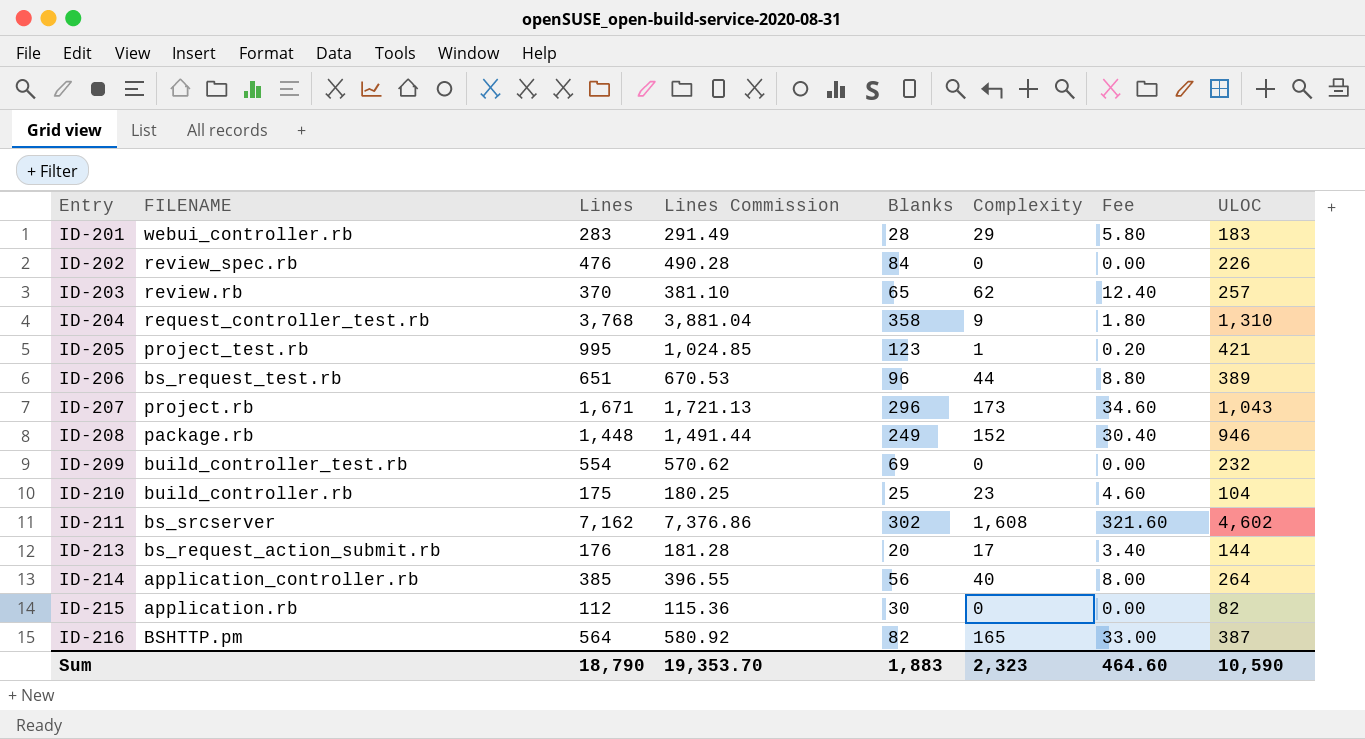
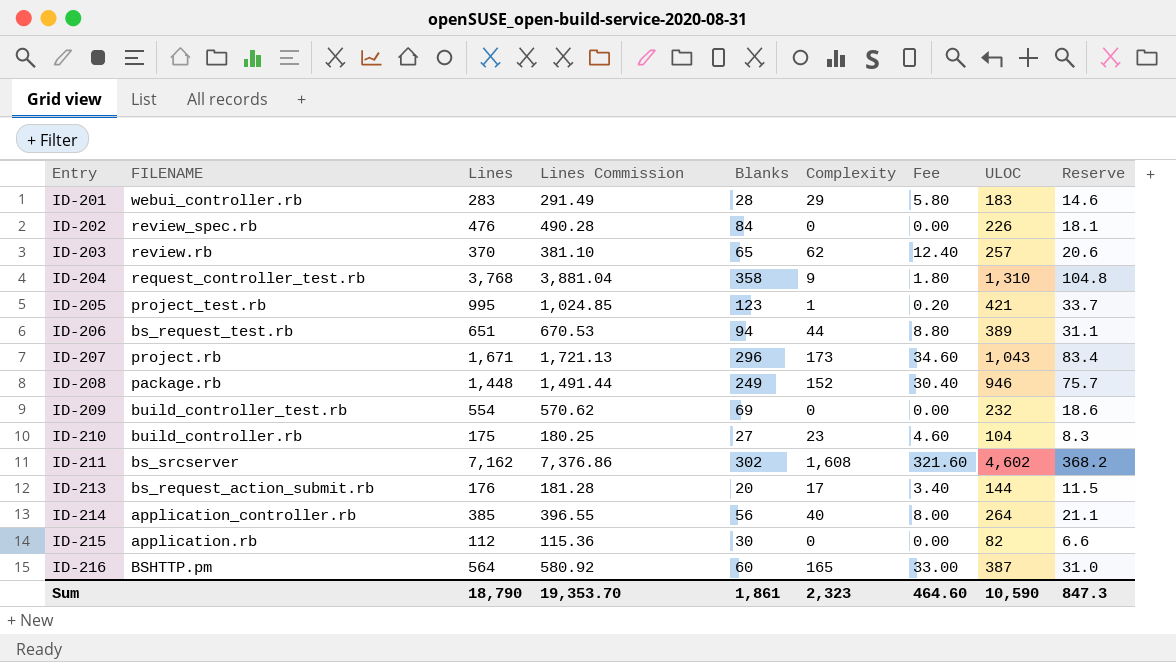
column Reserve | formula: none -> [ULOC] * 0.08
ID-206 | Blanks: 96 -> 94
ID-210 | Blanks: 25 -> 27
ID-216 | Blanks: 82 -> 60
Sum | Blanks: 1,883 -> 1,861

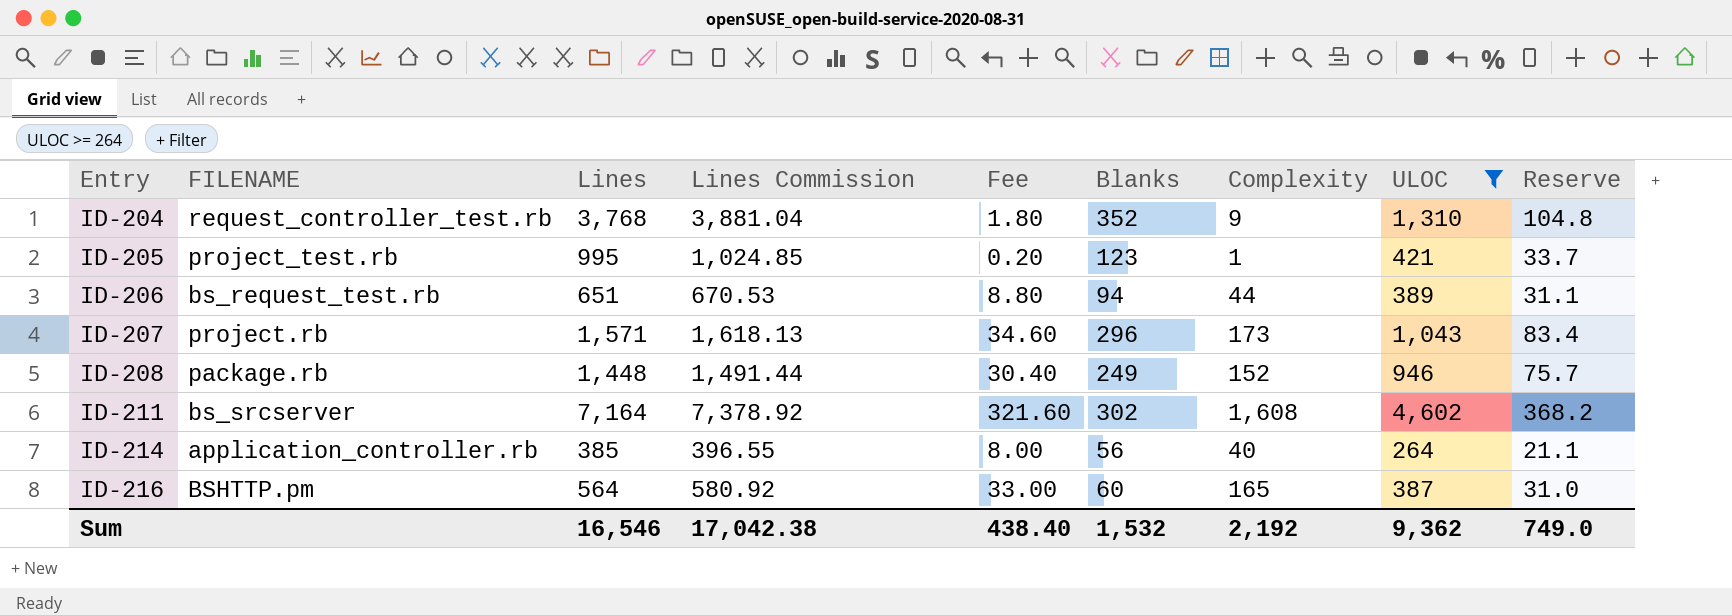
filter: none -> ULOC >= 264
column Fee | position: 7 -> 5
ID-204 | Blanks: 358 -> 352
ID-207 | Lines: 1,671 -> 1,571
ID-207 | Lines Commission: 1,721.13 -> 1,618.13
ID-211 | Lines: 7,162 -> 7,164
ID-211 | Lines Commission: 7,376.86 -> 7,378.92
Sum | Lines: 18,790 -> 16,546
Sum | Lines Commission: 19,353.70 -> 17,042.38
Sum | Fee: 464.60 -> 438.40
Sum | Blanks: 1,861 -> 1,532
Sum | Complexity: 2,323 -> 2,192
Sum | ULOC: 10,590 -> 9,362
Sum | Reserve: 847.3 -> 749.0

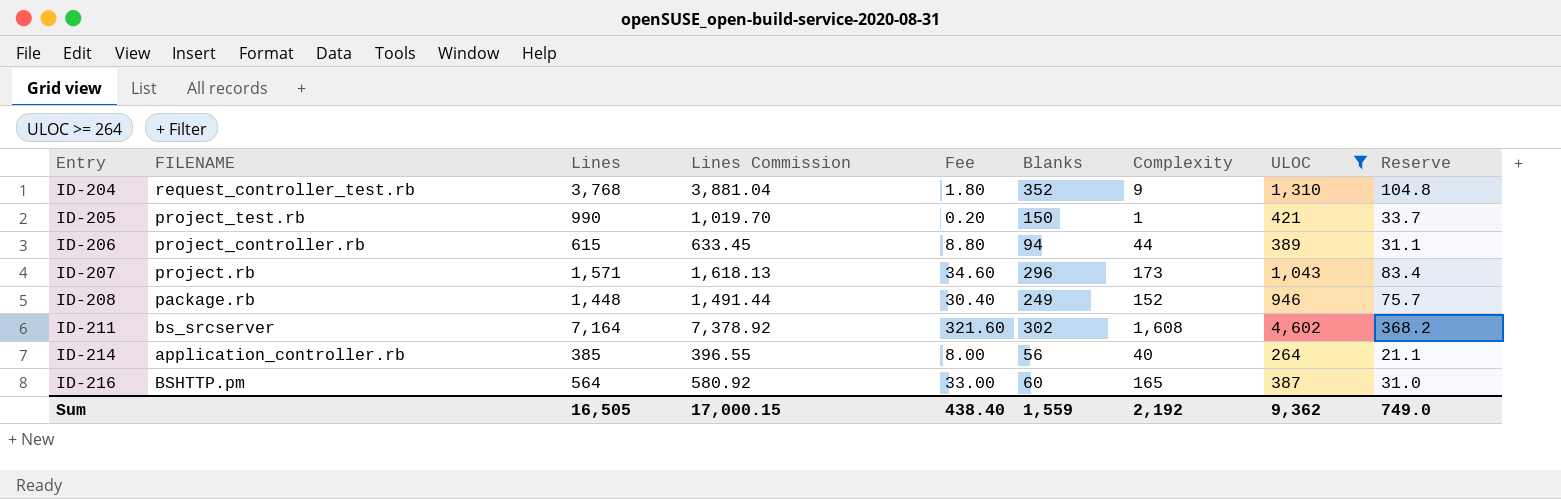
ID-205 | Lines: 995 -> 990
ID-205 | Lines Commission: 1,024.85 -> 1,019.70
ID-205 | Blanks: 123 -> 150
ID-206 | FILENAME: bs_request_test.rb -> project_controller.rb
ID-206 | Lines: 651 -> 615
ID-206 | Lines Commission: 670.53 -> 633.45
Sum | Lines: 16,546 -> 16,505
Sum | Lines Commission: 17,042.38 -> 17,000.15
Sum | Blanks: 1,532 -> 1,559

